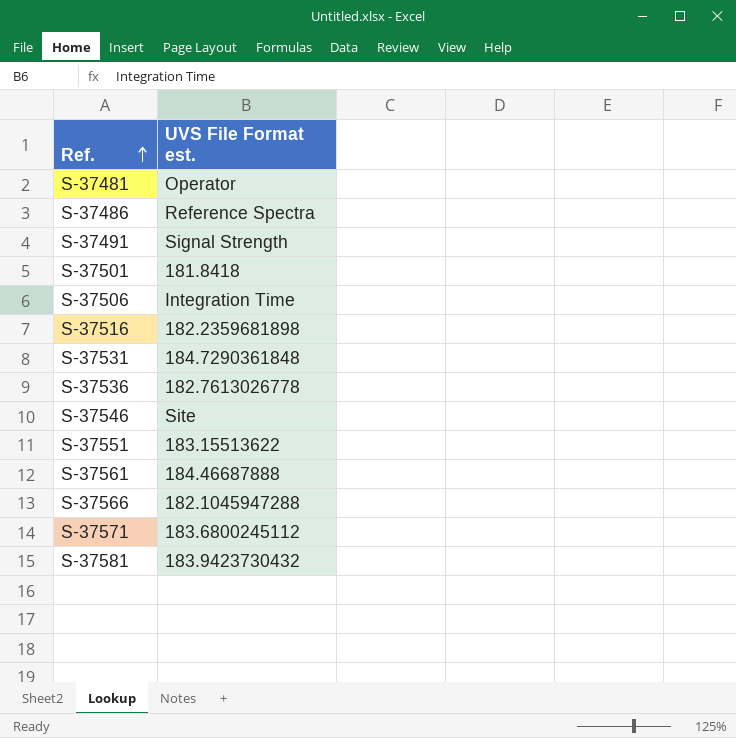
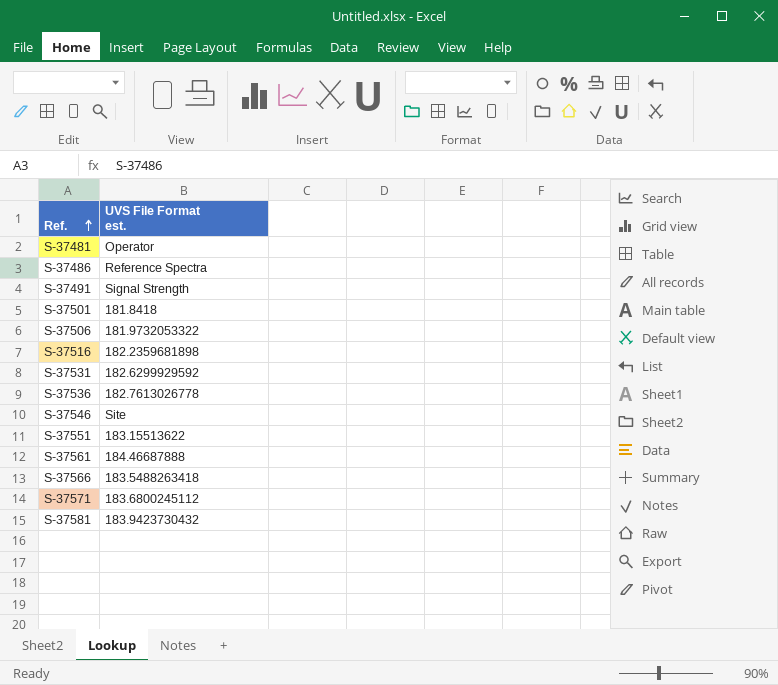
S-37506 | UVS File Format est.: Integration Time -> 181.9732053322
S-37531 | UVS File Format est.: 184.7290361848 -> 182.6299929592
S-37566 | UVS File Format est.: 182.1045947288 -> 183.5488263418

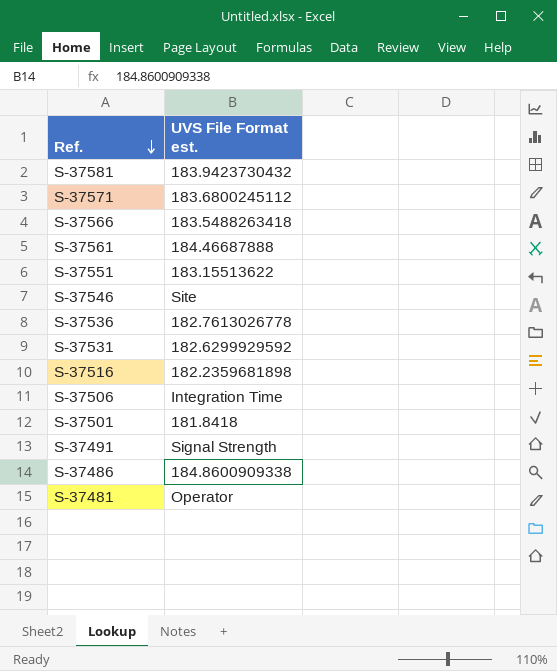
row order: Ref. ascending -> Ref. descending
S-37506 | UVS File Format est.: 181.9732053322 -> Integration Time
S-37486 | UVS File Format est.: Reference Spectra -> 184.8600909338

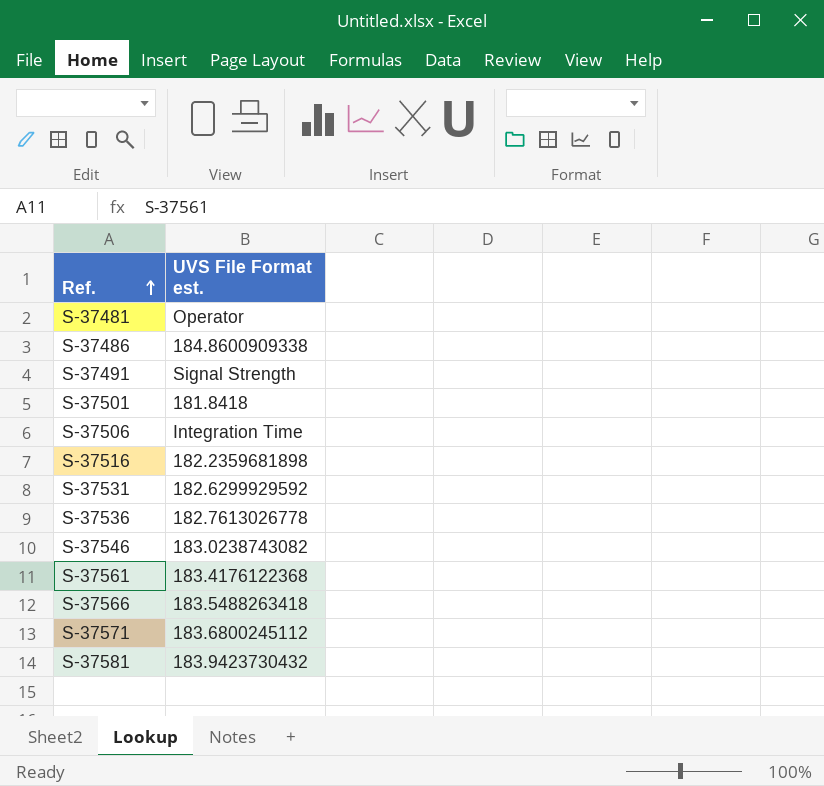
row order: Ref. descending -> Ref. ascending
row S-37551: 183.15513622 -> none
S-37546 | UVS File Format est.: Site -> 183.0238743082
S-37561 | UVS File Format est.: 184.46687888 -> 183.4176122368

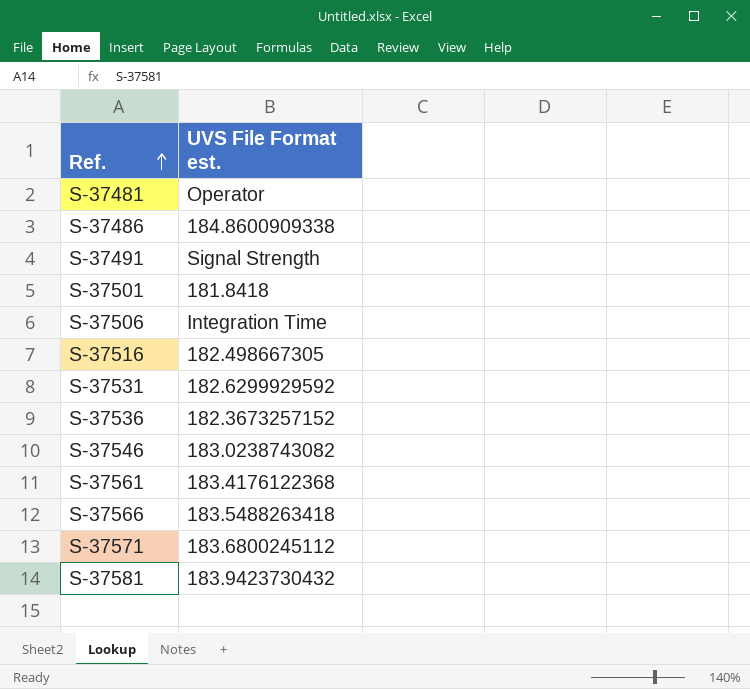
S-37516 | UVS File Format est.: 182.2359681898 -> 182.498667305
S-37536 | UVS File Format est.: 182.7613026778 -> 182.3673257152

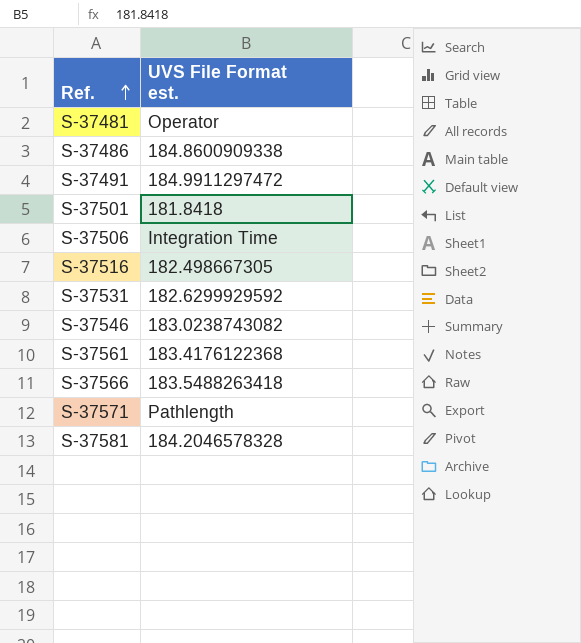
row S-37536: 182.3673257152 -> none
S-37491 | UVS File Format est.: Signal Strength -> 184.9911297472
S-37571 | UVS File Format est.: 183.6800245112 -> Pathlength
S-37581 | UVS File Format est.: 183.9423730432 -> 184.2046578328

